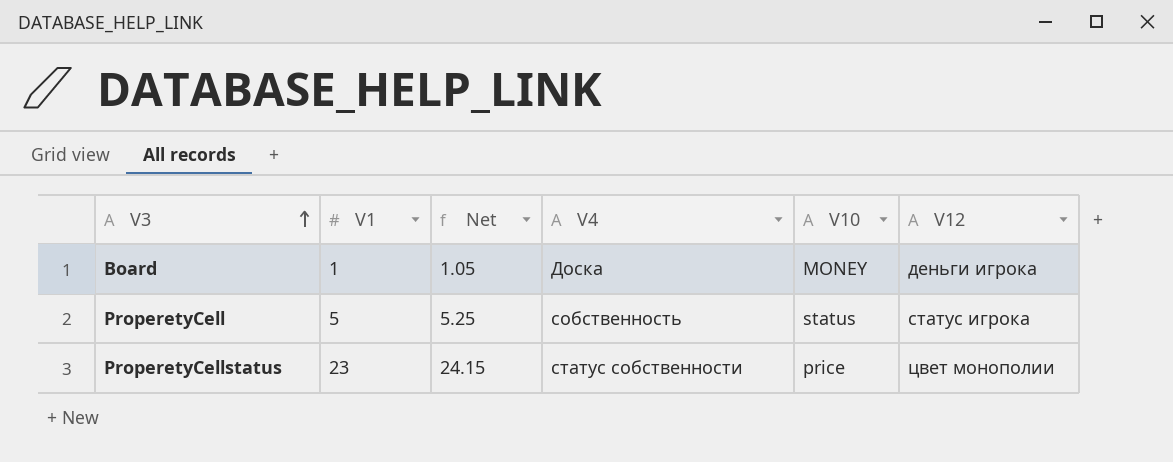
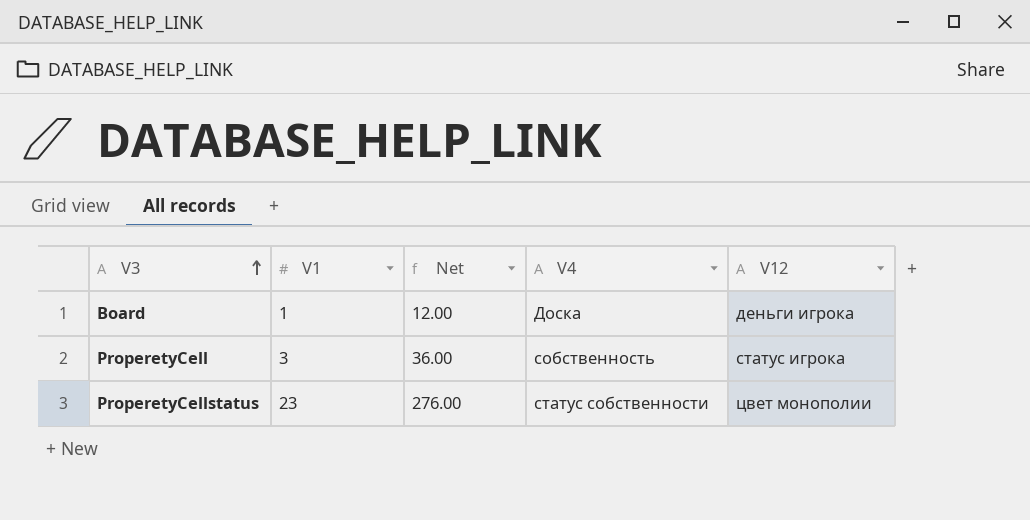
column V10 | position: 5 -> none
column Net | formula: [V1] * 1.05 -> [V1] * 12
ProperetyCell | V1: 5 -> 3

